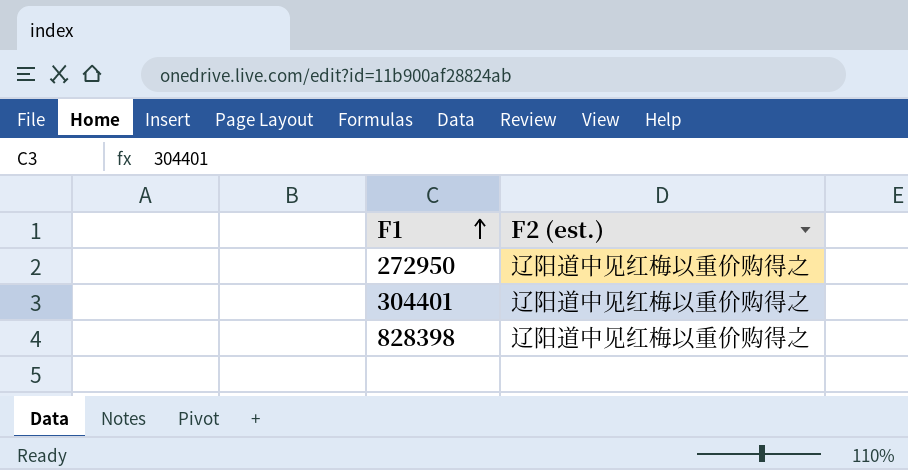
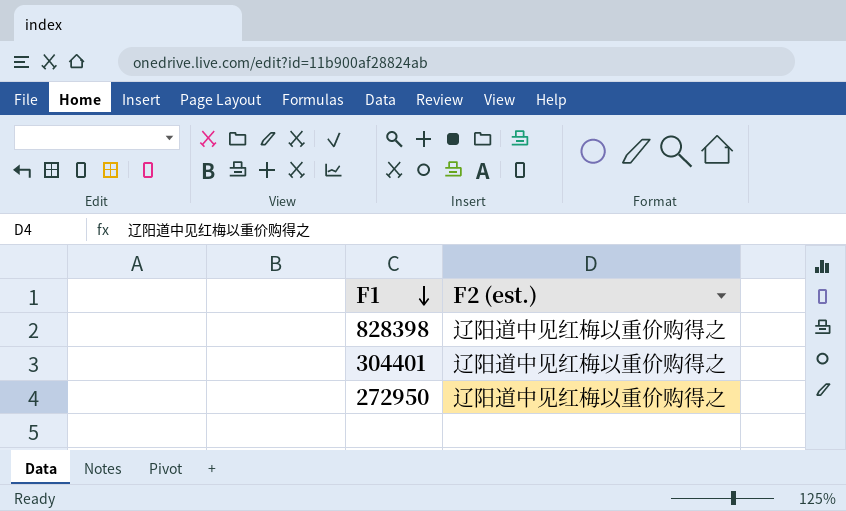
row order: F1 ascending -> F1 descending

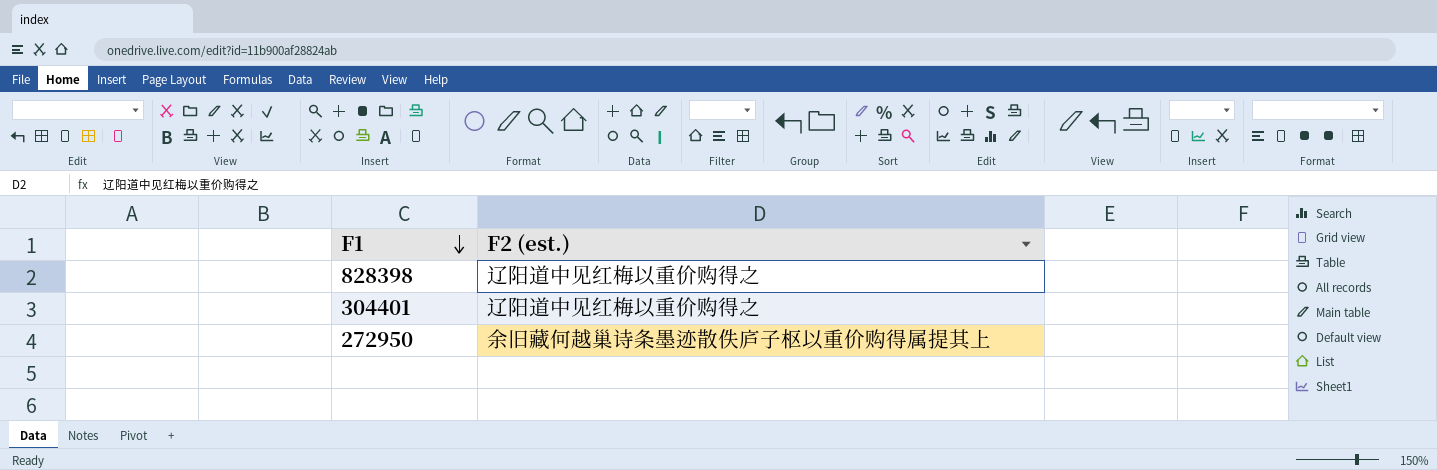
272950 | F2 (est.): 辽阳道中见红梅以重价购得之 -> 余旧藏何越巢诗条墨迹散佚庐子枢以重价购得属提其上

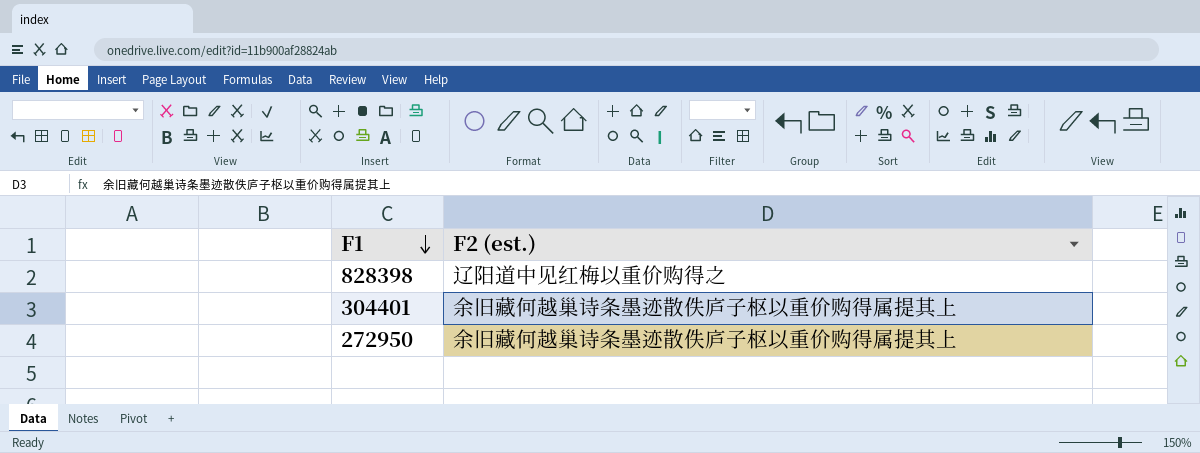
304401 | F2 (est.): 辽阳道中见红梅以重价购得之 -> 余旧藏何越巢诗条墨迹散佚庐子枢以重价购得属提其上

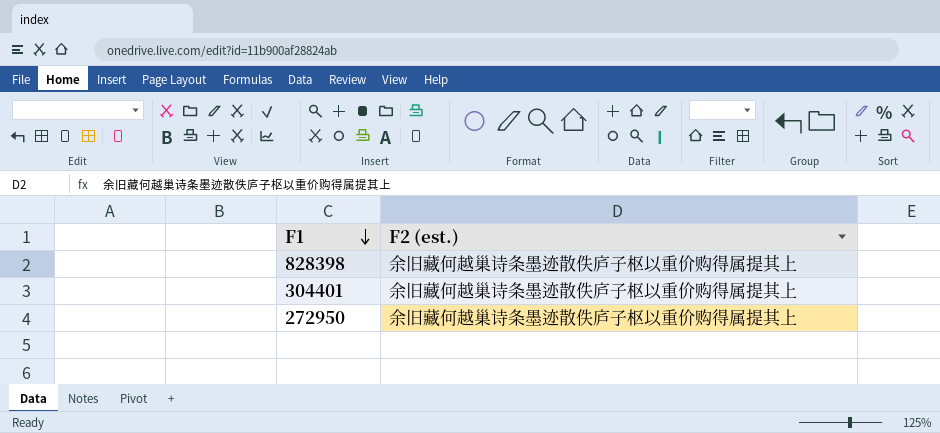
828398 | F2 (est.): 辽阳道中见红梅以重价购得之 -> 余旧藏何越巢诗条墨迹散佚庐子枢以重价购得属提其上

